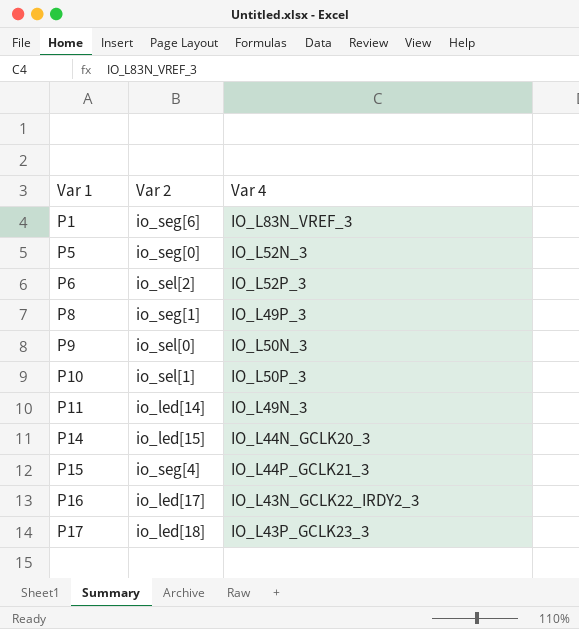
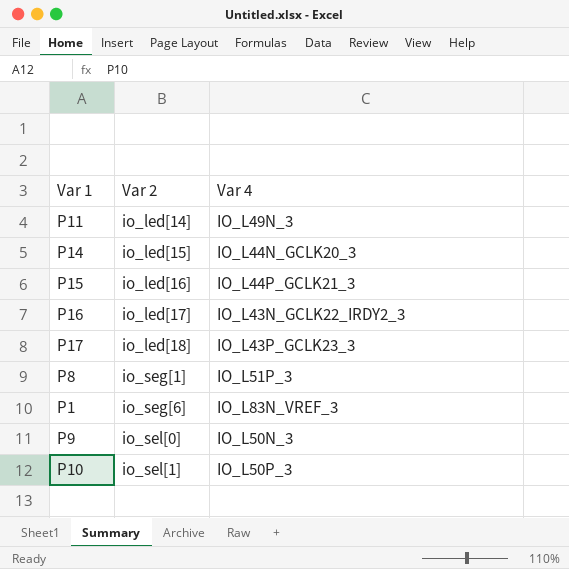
row order: Var 1 ascending -> Var 2 ascending
row P5: io_seg[0] | IO_L52N_3 -> none
row P6: io_sel[2] | IO_L52P_3 -> none
P15 | Var 2: io_seg[4] -> io_led[16]
P8 | Var 4: IO_L49P_3 -> IO_L51P_3

